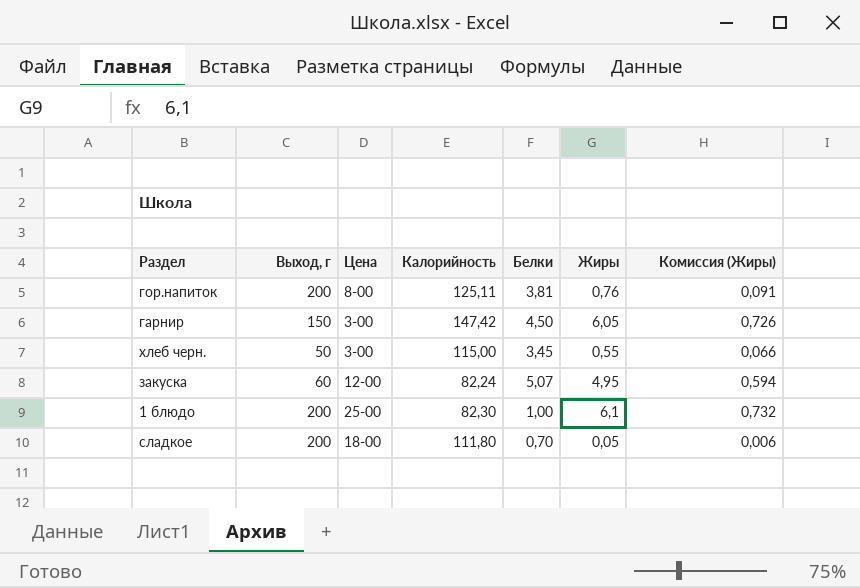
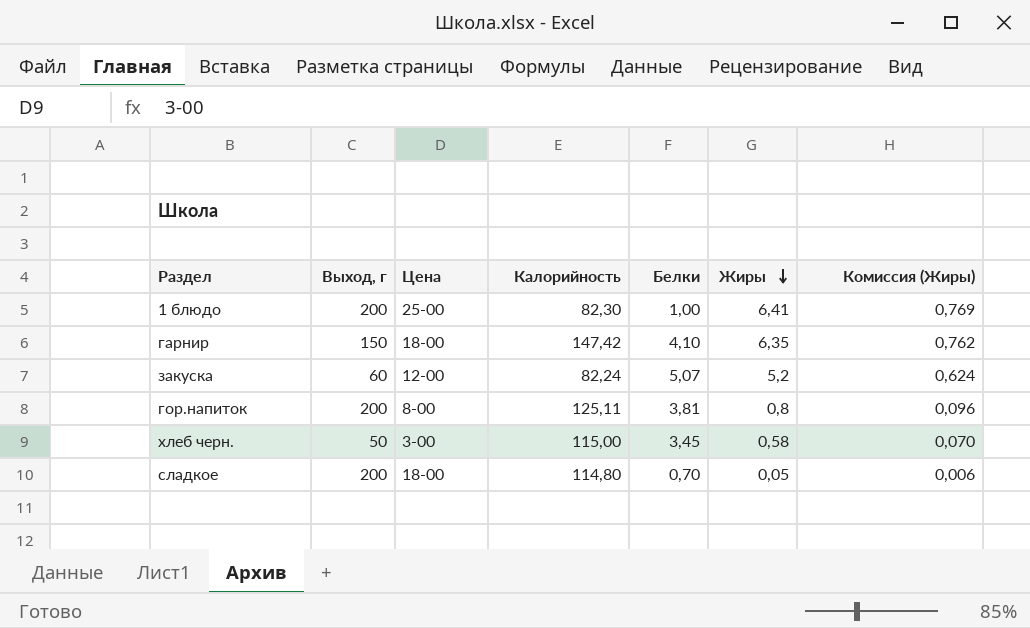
row order: none -> Жиры descending
1 блюдо | Жиры: 6,1 -> 6,41
1 блюдо | Комиссия (Жиры): 0,732 -> 0,769
гарнир | Цена: 3-00 -> 18-00
гарнир | Белки: 4,50 -> 4,10
гарнир | Жиры: 6,05 -> 6,35
гарнир | Комиссия (Жиры): 0,726 -> 0,762
закуска | Жиры: 4,95 -> 5,2
закуска | Комиссия (Жиры): 0,594 -> 0,624
гор.напиток | Жиры: 0,76 -> 0,8
гор.напиток | Комиссия (Жиры): 0,091 -> 0,096
хлеб черн. | Жиры: 0,55 -> 0,58
хлеб черн. | Комиссия (Жиры): 0,066 -> 0,070
сладкое | Калорийность: 111,80 -> 114,80

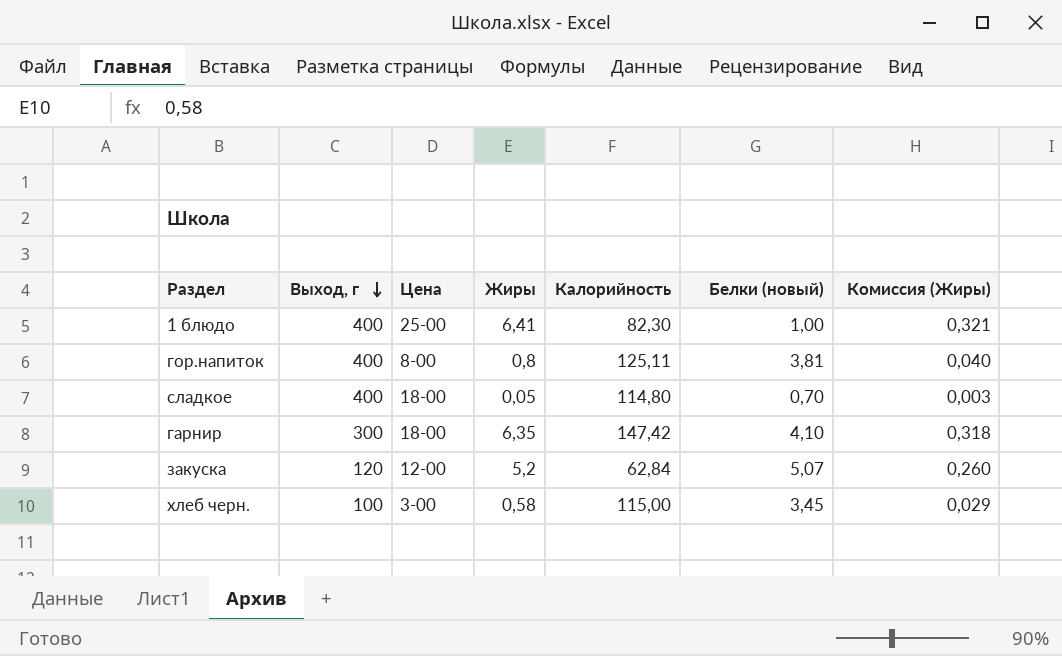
row order: Жиры descending -> Выход, г descending
column Жиры | position: 6 -> 4
column name: Белки -> Белки (новый)
column Комиссия (Жиры) | formula: [Жиры] * 0,12 -> [Жиры] * 0,05
1 блюдо | Выход, г: 200 -> 400
гор.напиток | Выход, г: 200 -> 400
сладкое | Выход, г: 200 -> 400
гарнир | Выход, г: 150 -> 300
закуска | Выход, г: 60 -> 120
закуска | Калорийность: 82,24 -> 62,84
хлеб черн. | Выход, г: 50 -> 100

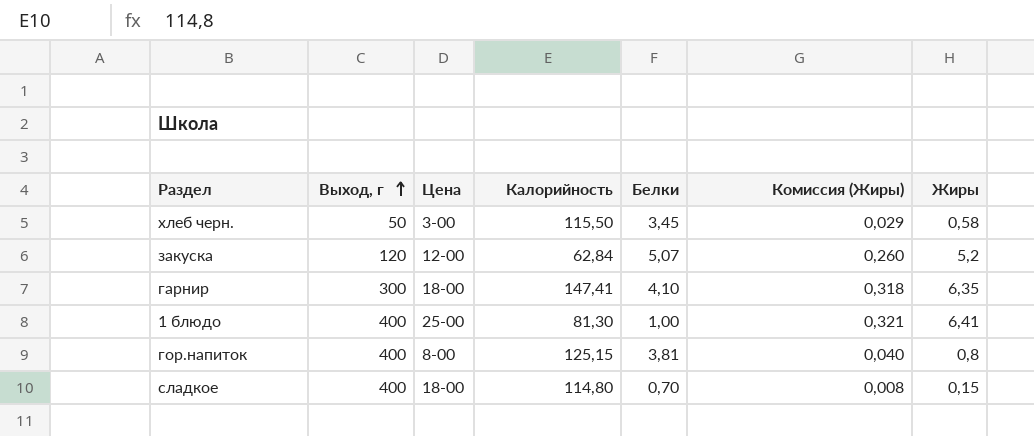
row order: Выход, г descending -> Выход, г ascending
column name: Белки (новый) -> Белки
column Жиры | position: 4 -> 7
хлеб черн. | Выход, г: 100 -> 50
хлеб черн. | Калорийность: 115,00 -> 115,50
гарнир | Калорийность: 147,42 -> 147,41
1 блюдо | Калорийность: 82,30 -> 81,30
гор.напиток | Калорийность: 125,11 -> 125,15
сладкое | Комиссия (Жиры): 0,003 -> 0,008
сладкое | Жиры: 0,05 -> 0,15

